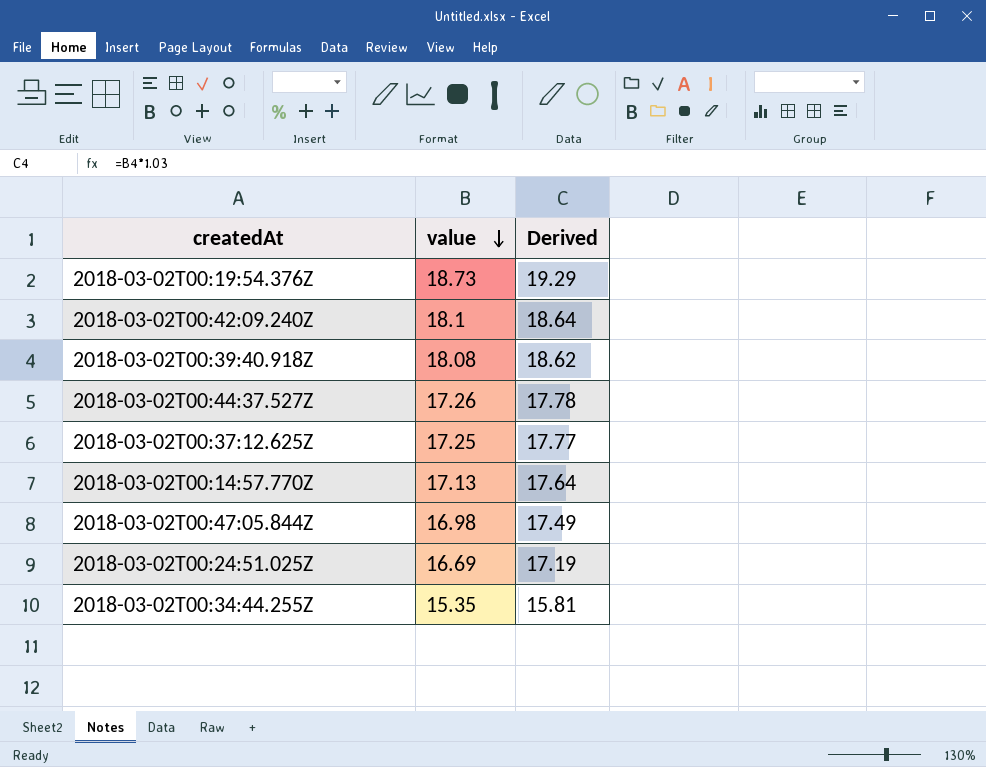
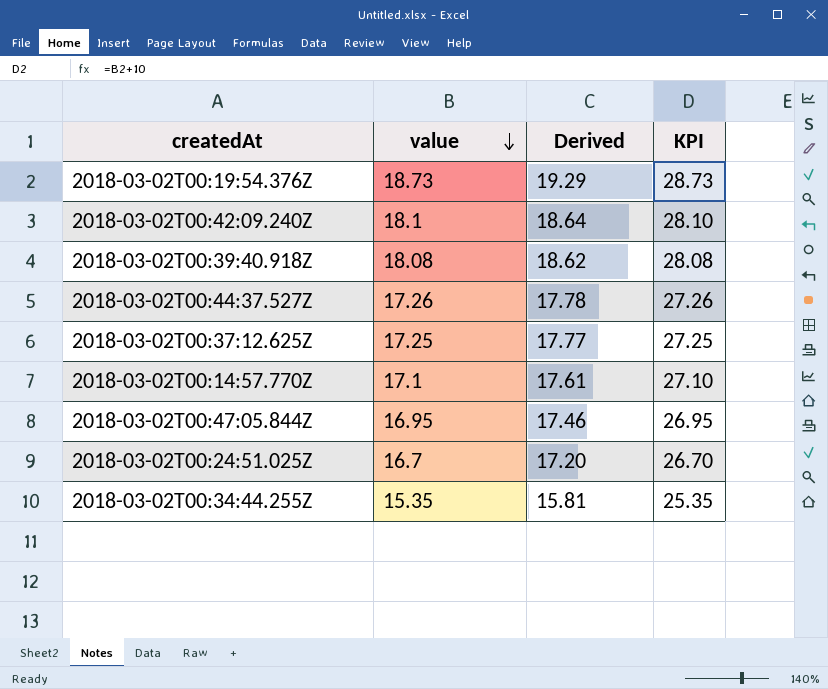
column KPI | formula: none -> [value] + 10
2018-03-02T00:14:57.770Z | value: 17.13 -> 17.1
2018-03-02T00:14:57.770Z | Derived: 17.64 -> 17.61
2018-03-02T00:47:05.844Z | value: 16.98 -> 16.95
2018-03-02T00:47:05.844Z | Derived: 17.49 -> 17.46
2018-03-02T00:24:51.025Z | value: 16.69 -> 16.7
2018-03-02T00:24:51.025Z | Derived: 17.19 -> 17.20

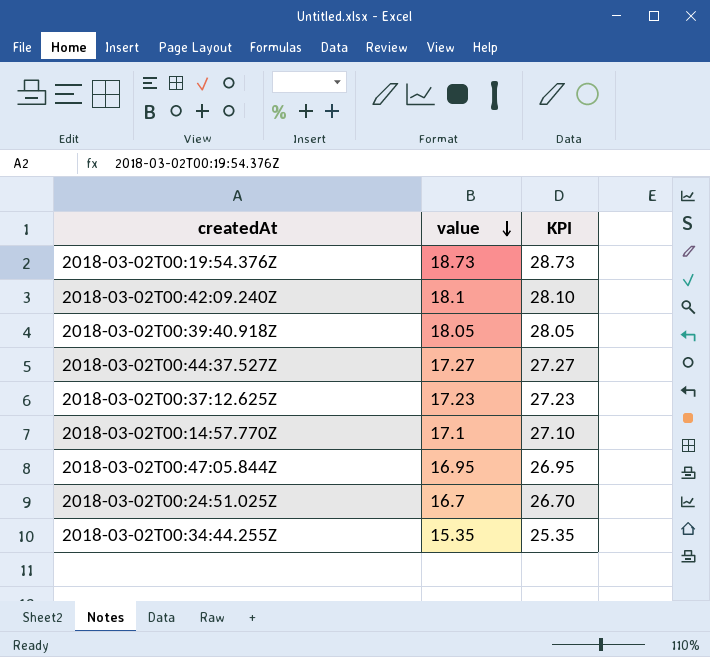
column Derived | formula: [value] * 1.03 -> none
2018-03-02T00:39:40.918Z | value: 18.08 -> 18.05
2018-03-02T00:39:40.918Z | KPI: 28.08 -> 28.05
2018-03-02T00:44:37.527Z | value: 17.26 -> 17.27
2018-03-02T00:44:37.527Z | KPI: 27.26 -> 27.27
2018-03-02T00:37:12.625Z | value: 17.25 -> 17.23
2018-03-02T00:37:12.625Z | KPI: 27.25 -> 27.23

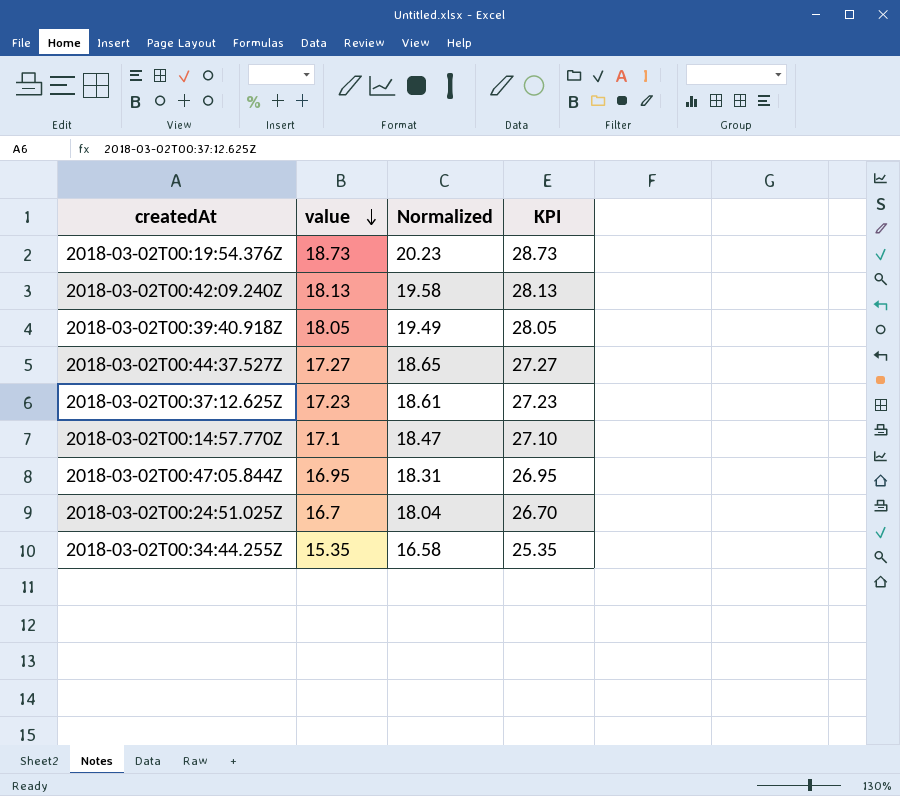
column Normalized | formula: none -> [value] * 1.08
2018-03-02T00:42:09.240Z | value: 18.1 -> 18.13
2018-03-02T00:42:09.240Z | KPI: 28.10 -> 28.13

